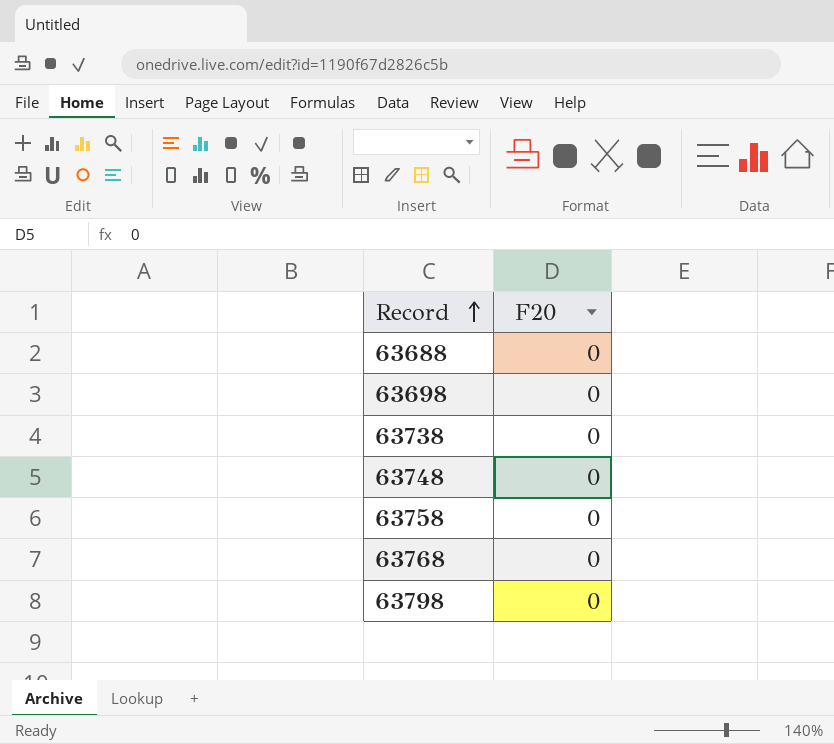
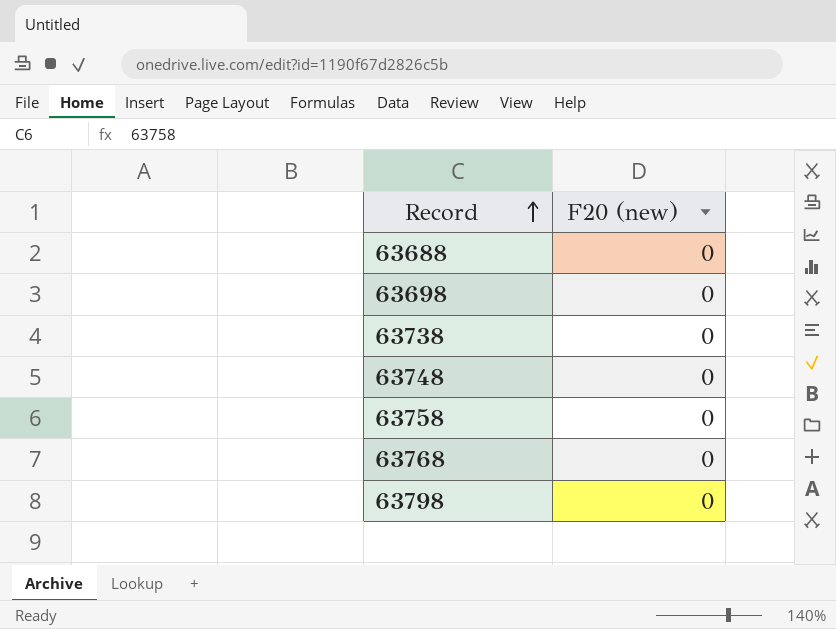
column name: F20 -> F20 (new)

